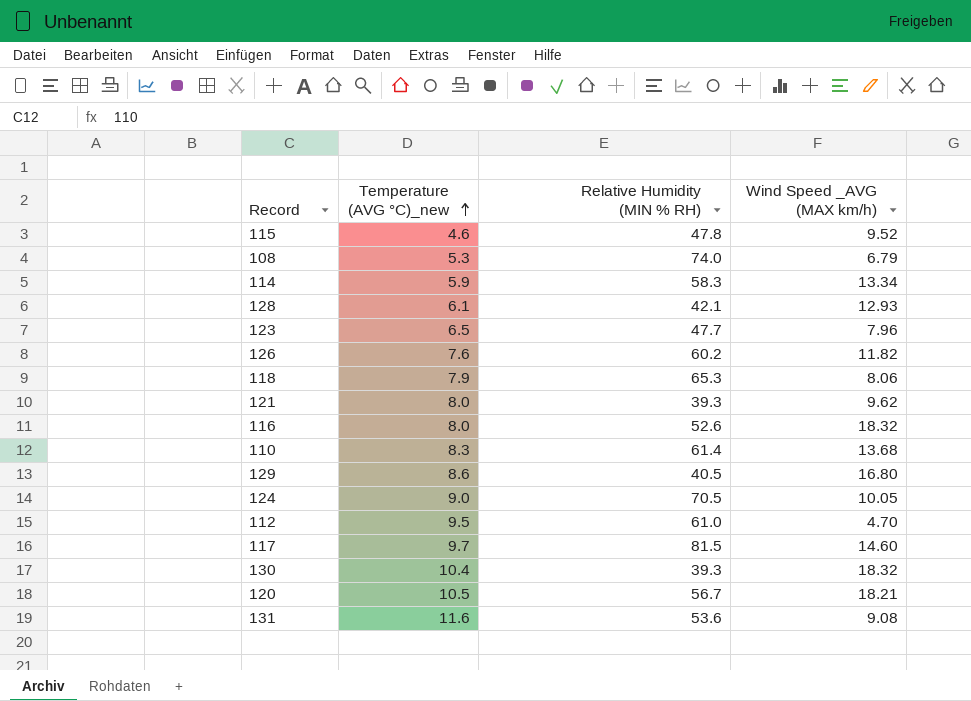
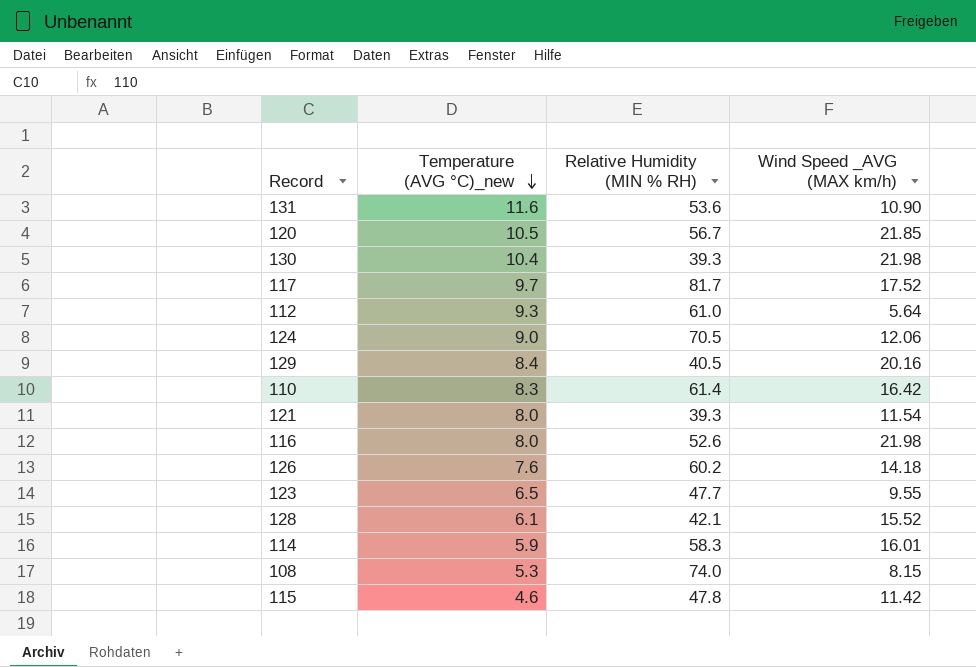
row order: Temperature (AVG °C)_new ascending -> Temperature (AVG °C)_new descending
row 118: 7.9 | 65.3 | 8.06 -> none
131 | Wind Speed _AVG (MAX km/h): 9.08 -> 10.90
120 | Wind Speed _AVG (MAX km/h): 18.21 -> 21.85
130 | Wind Speed _AVG (MAX km/h): 18.32 -> 21.98
117 | Relative Humidity (MIN % RH): 81.5 -> 81.7
117 | Wind Speed _AVG (MAX km/h): 14.60 -> 17.52
112 | Temperature (AVG °C)_new: 9.5 -> 9.3
112 | Wind Speed _AVG (MAX km/h): 4.70 -> 5.64
124 | Wind Speed _AVG (MAX km/h): 10.05 -> 12.06
129 | Temperature (AVG °C)_new: 8.6 -> 8.4
129 | Wind Speed _AVG (MAX km/h): 16.80 -> 20.16
110 | Wind Speed _AVG (MAX km/h): 13.68 -> 16.42
121 | Wind Speed _AVG (MAX km/h): 9.62 -> 11.54
116 | Wind Speed _AVG (MAX km/h): 18.32 -> 21.98
126 | Wind Speed _AVG (MAX km/h): 11.82 -> 14.18
123 | Wind Speed _AVG (MAX km/h): 7.96 -> 9.55
128 | Wind Speed _AVG (MAX km/h): 12.93 -> 15.52
114 | Wind Speed _AVG (MAX km/h): 13.34 -> 16.01
108 | Wind Speed _AVG (MAX km/h): 6.79 -> 8.15
115 | Wind Speed _AVG (MAX km/h): 9.52 -> 11.42

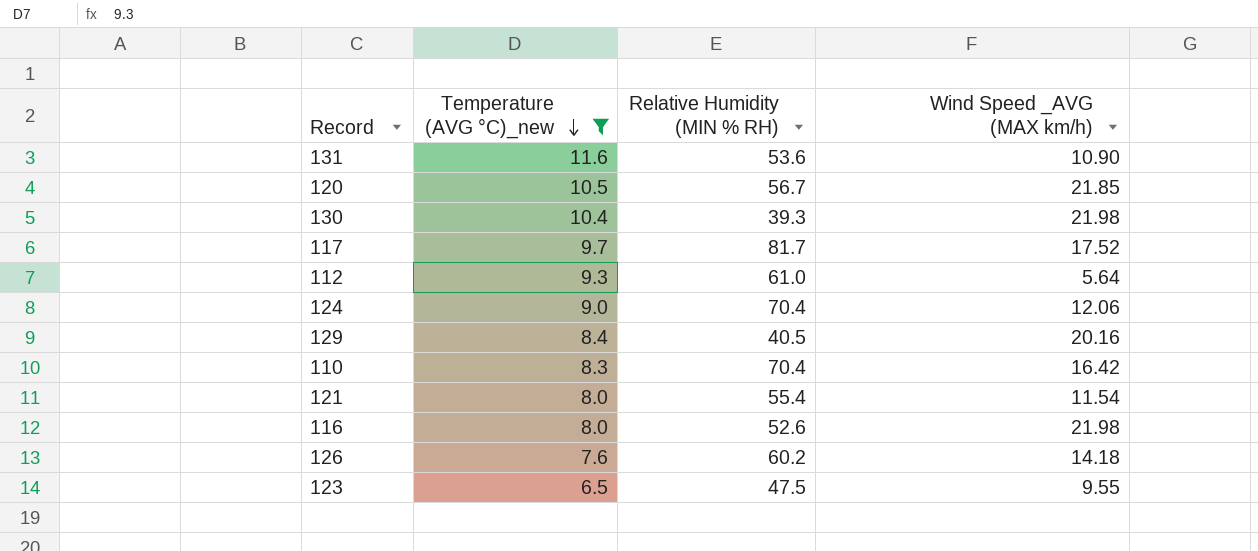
filter: none -> Temperature (AVG °C)_new >= 6.5
124 | Relative Humidity (MIN % RH): 70.5 -> 70.4
110 | Relative Humidity (MIN % RH): 61.4 -> 70.4
121 | Relative Humidity (MIN % RH): 39.3 -> 55.4
123 | Relative Humidity (MIN % RH): 47.7 -> 47.5

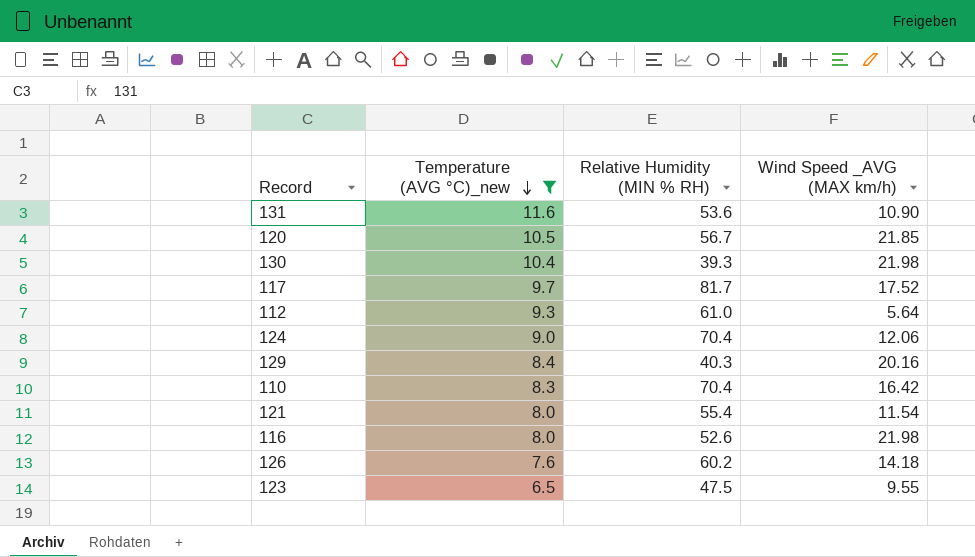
129 | Relative Humidity (MIN % RH): 40.5 -> 40.3

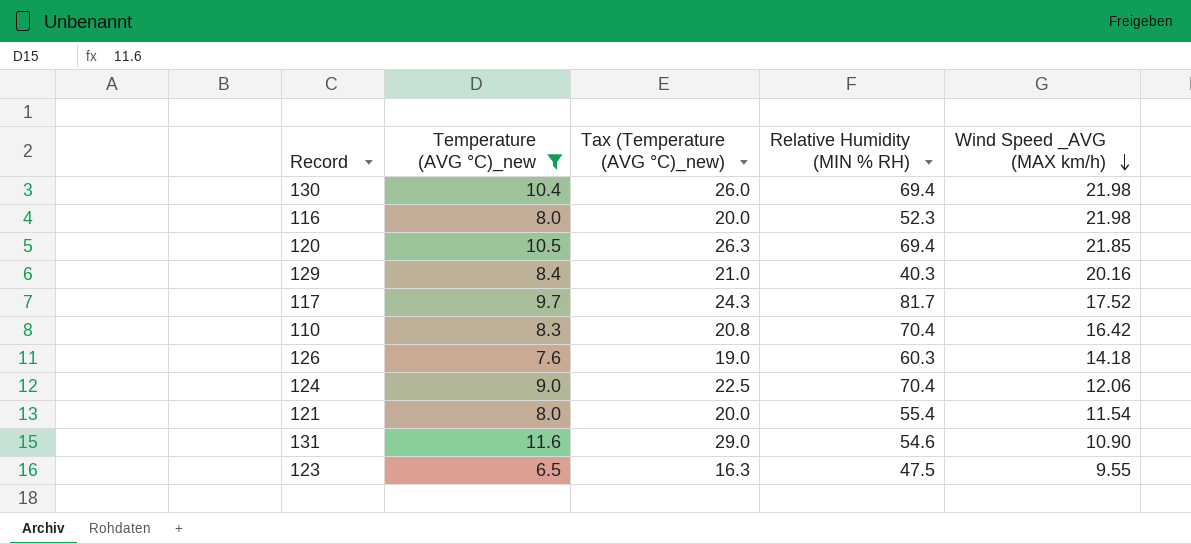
row order: Temperature (AVG °C)_new descending -> Wind Speed _AVG (MAX km/h) descending
column Tax (Temperature (AVG °C)_new) | formula: none -> [Temperature (AVG °C)_new] * 2.5
row 112: 9.3 | 61.0 | 5.64 -> none
130 | Relative Humidity (MIN % RH): 39.3 -> 69.4
116 | Relative Humidity (MIN % RH): 52.6 -> 52.3
120 | Relative Humidity (MIN % RH): 56.7 -> 69.4
126 | Relative Humidity (MIN % RH): 60.2 -> 60.3
131 | Relative Humidity (MIN % RH): 53.6 -> 54.6

